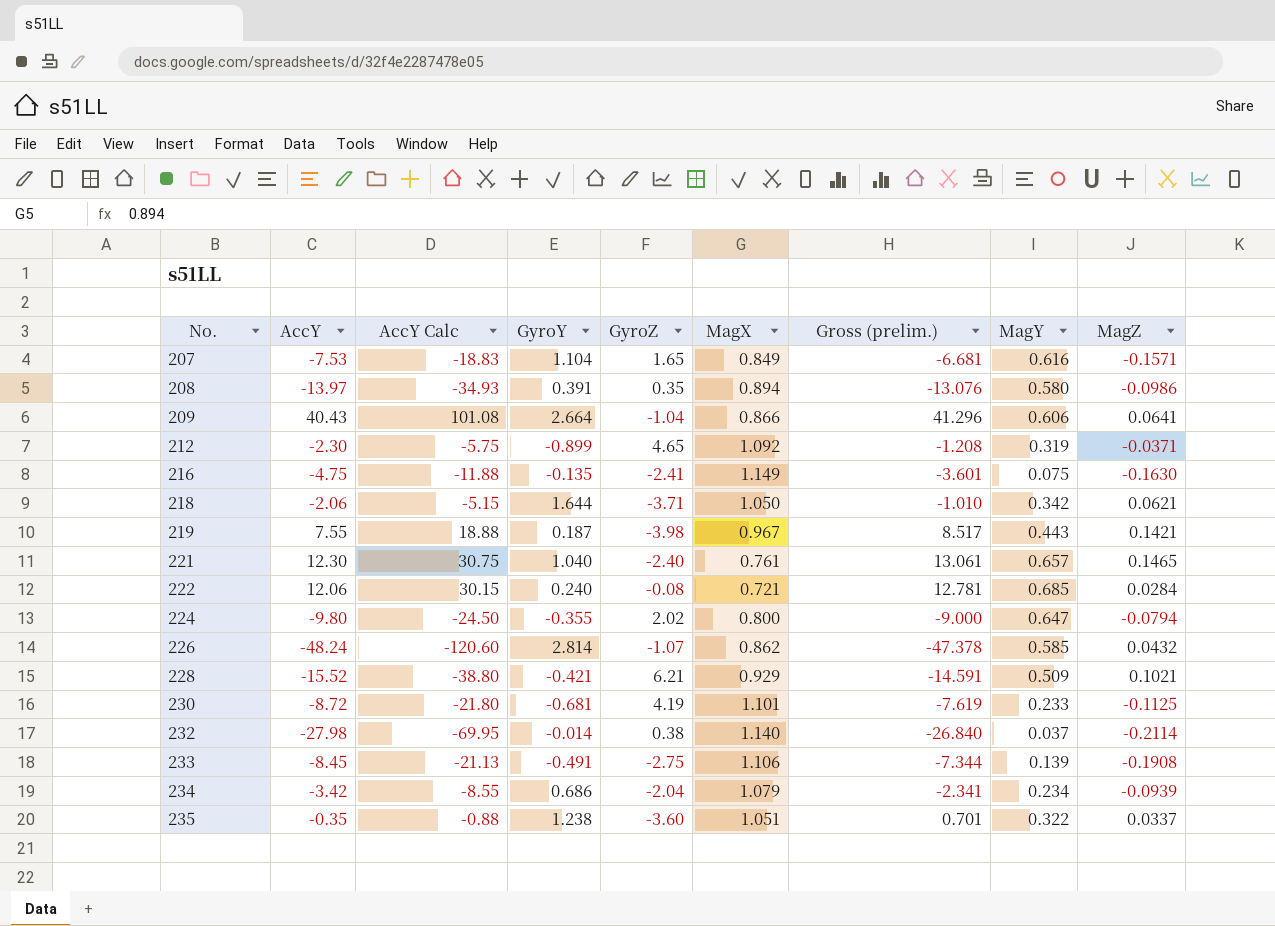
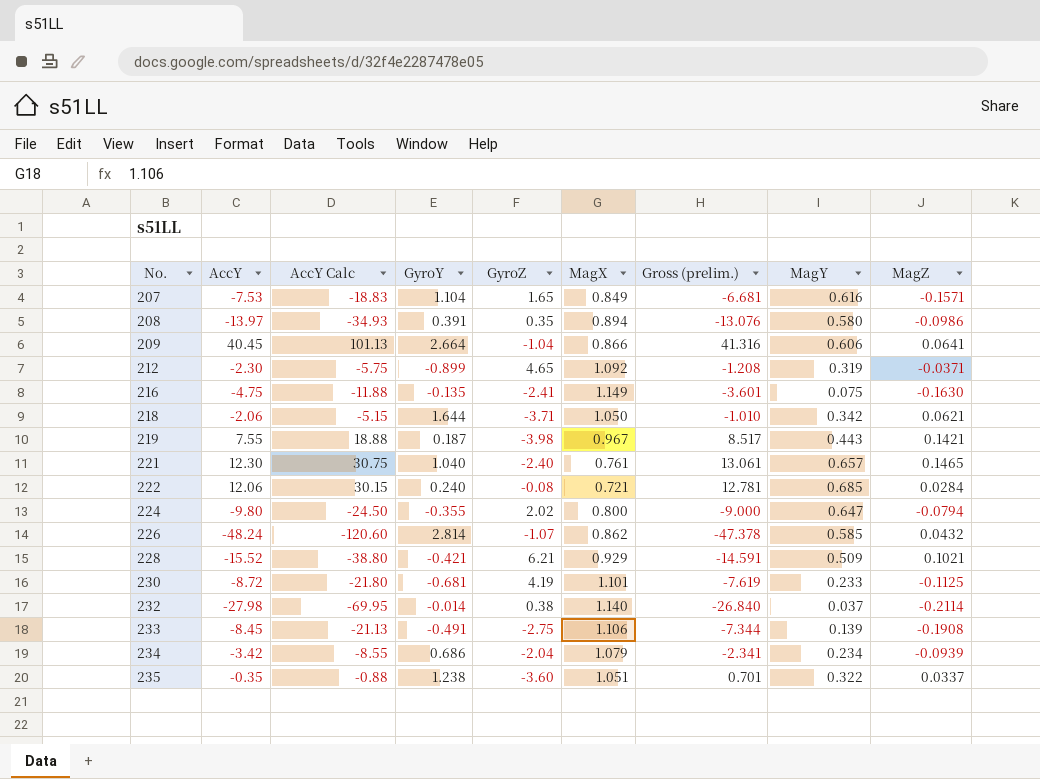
209 | AccY: 40.43 -> 40.45
209 | AccY Calc: 101.08 -> 101.13
209 | Gross (prelim.): 41.296 -> 41.316

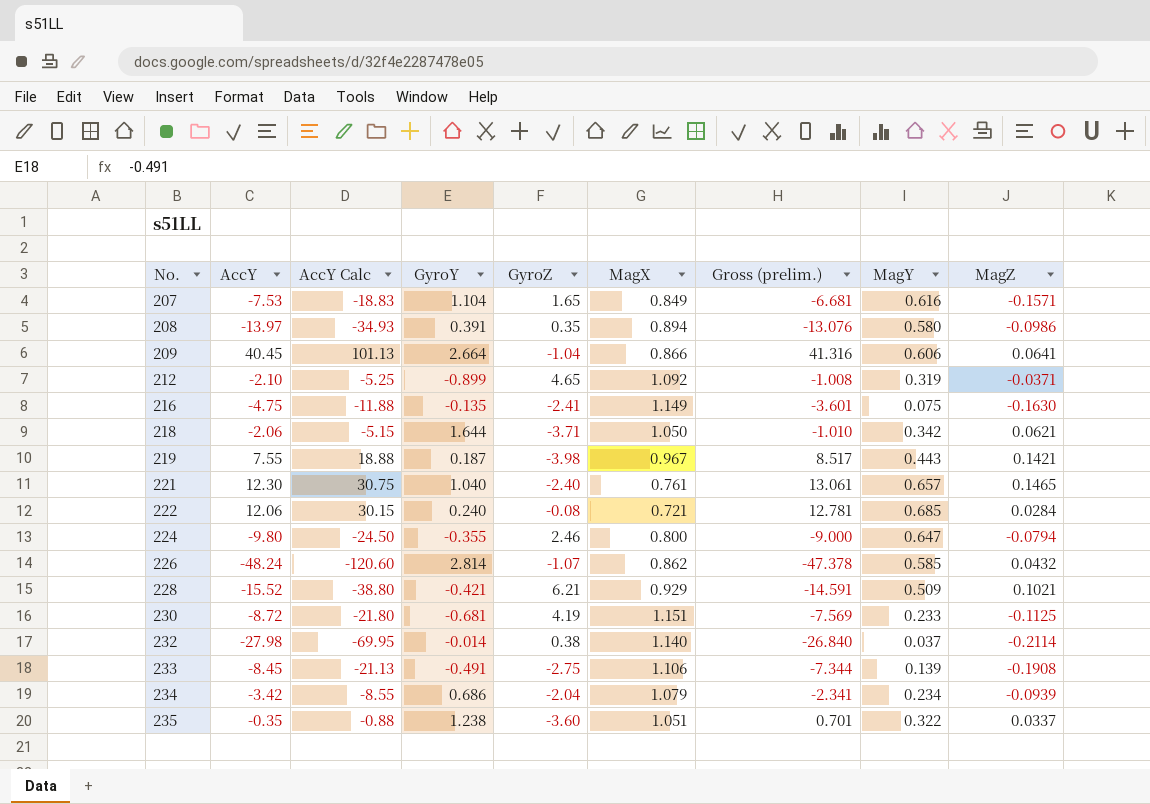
212 | AccY: -2.30 -> -2.10
212 | AccY Calc: -5.75 -> -5.25
212 | Gross (prelim.): -1.208 -> -1.008
224 | GyroZ: 2.02 -> 2.46
230 | MagX: 1.101 -> 1.151
230 | Gross (prelim.): -7.619 -> -7.569

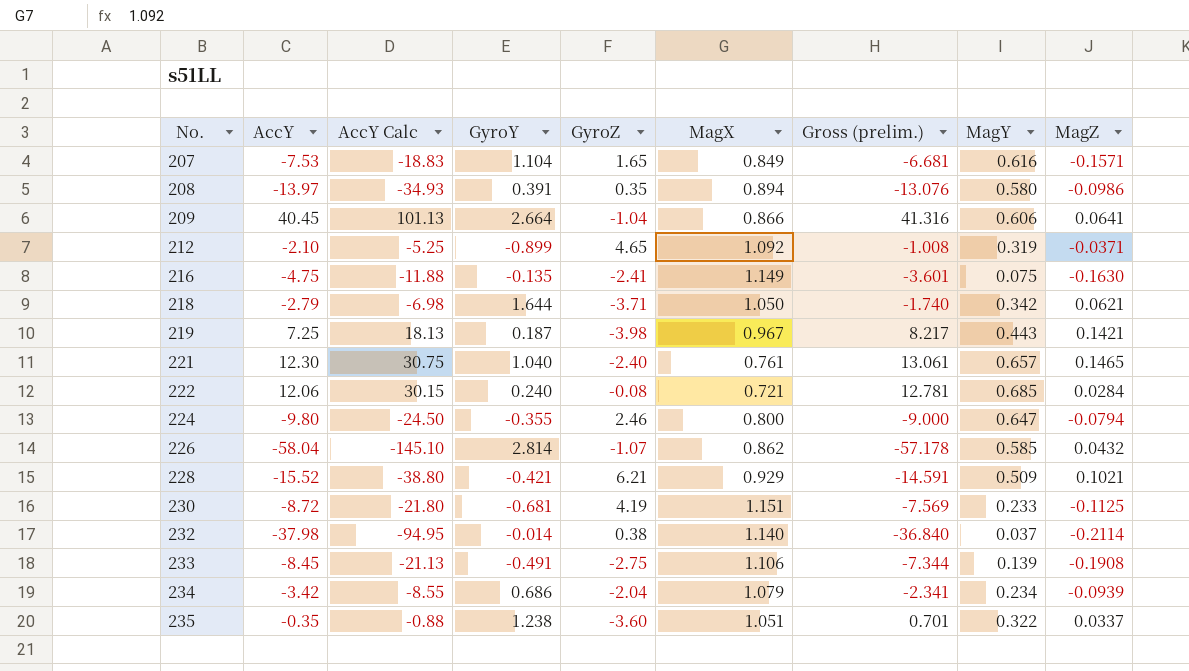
218 | AccY: -2.06 -> -2.79
218 | AccY Calc: -5.15 -> -6.98
218 | Gross (prelim.): -1.010 -> -1.740
219 | AccY: 7.55 -> 7.25
219 | AccY Calc: 18.88 -> 18.13
219 | Gross (prelim.): 8.517 -> 8.217
226 | AccY: -48.24 -> -58.04
226 | AccY Calc: -120.60 -> -145.10
226 | Gross (prelim.): -47.378 -> -57.178
232 | AccY: -27.98 -> -37.98
232 | AccY Calc: -69.95 -> -94.95
232 | Gross (prelim.): -26.840 -> -36.840

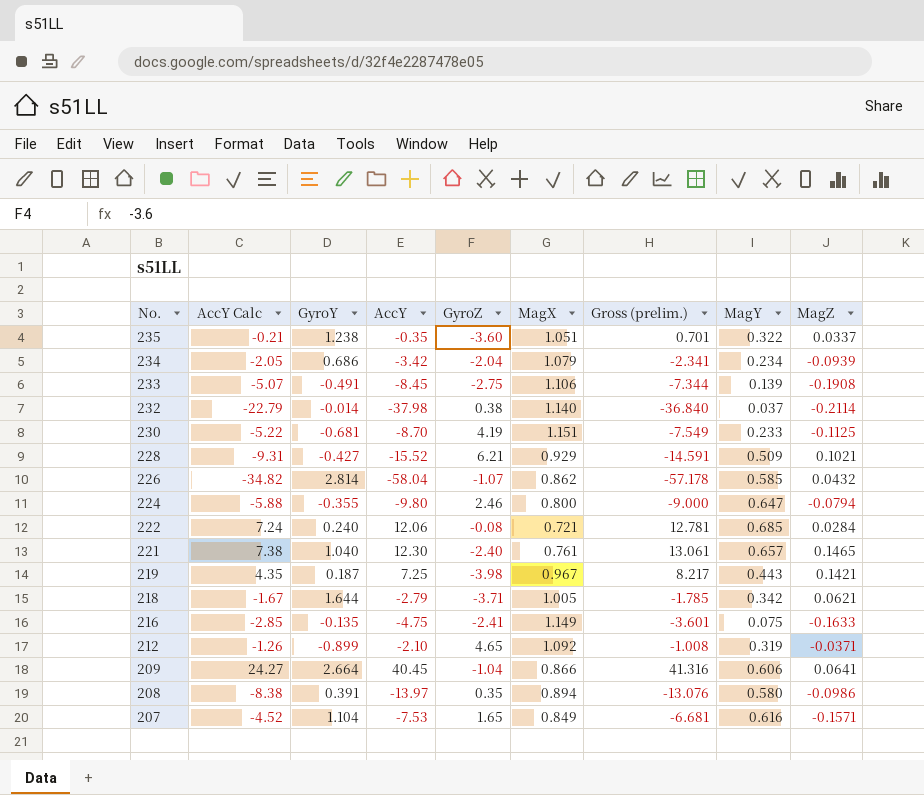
row order: No. ascending -> No. descending
column AccY Calc | formula: [AccY] * 2.5 -> [AccY] * 0.6
column AccY | position: 2 -> 4
230 | AccY: -8.72 -> -8.70
230 | Gross (prelim.): -7.569 -> -7.549
228 | GyroY: -0.421 -> -0.427
218 | MagX: 1.050 -> 1.005
218 | Gross (prelim.): -1.740 -> -1.785
216 | MagZ: -0.1630 -> -0.1633

